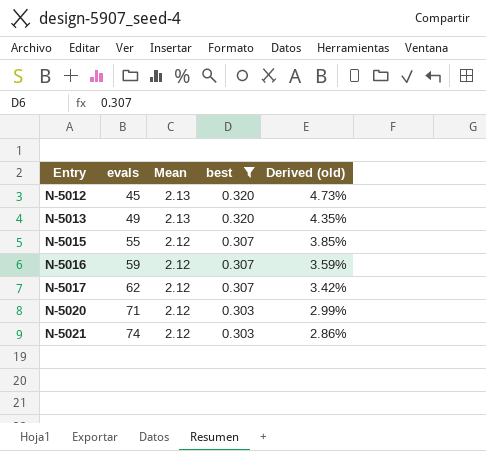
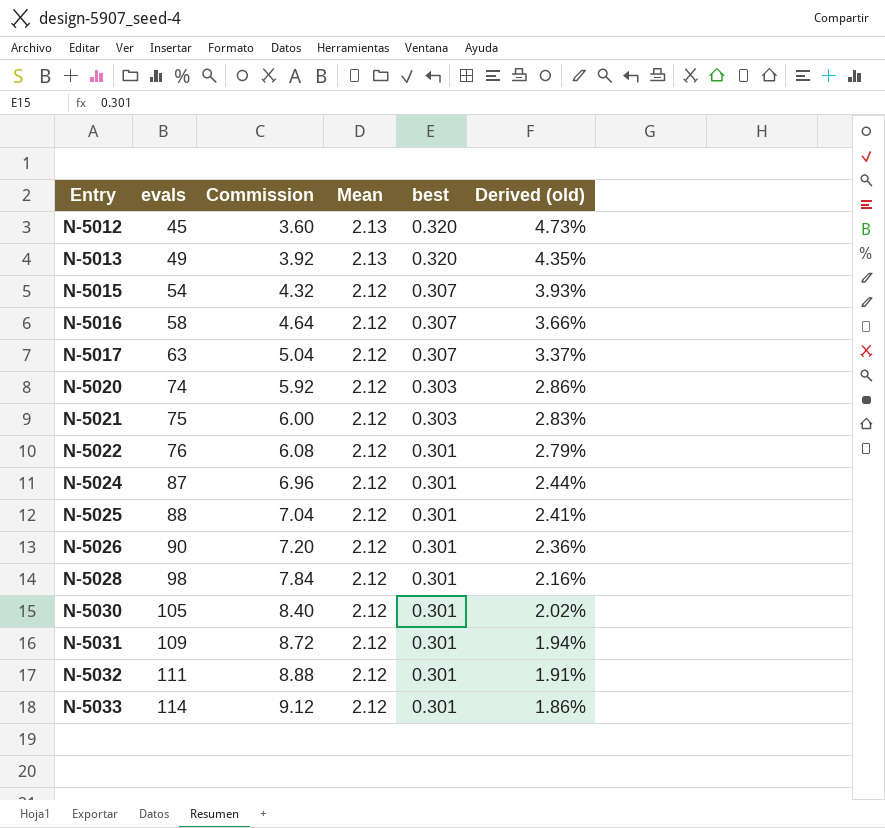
filter: best != 0.301 -> none
column Commission | formula: none -> [evals] * 0.08
N-5015 | evals: 55 -> 54
N-5015 | Derived (old): 3.85% -> 3.93%
N-5016 | evals: 59 -> 58
N-5016 | Derived (old): 3.59% -> 3.66%
N-5017 | evals: 62 -> 63
N-5017 | Derived (old): 3.42% -> 3.37%
N-5020 | evals: 71 -> 74
N-5020 | Derived (old): 2.99% -> 2.86%
N-5021 | evals: 74 -> 75
N-5021 | Derived (old): 2.86% -> 2.83%

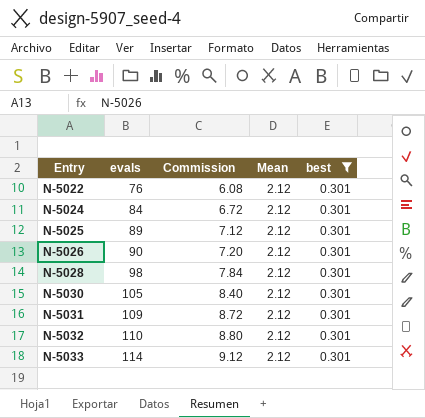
filter: none -> best = 0.301
column Derived (old) | formula: [Mean] / [evals] -> none
N-5024 | evals: 87 -> 84
N-5024 | Commission: 6.96 -> 6.72
N-5025 | evals: 88 -> 89
N-5025 | Commission: 7.04 -> 7.12
N-5032 | evals: 111 -> 110
N-5032 | Commission: 8.88 -> 8.80

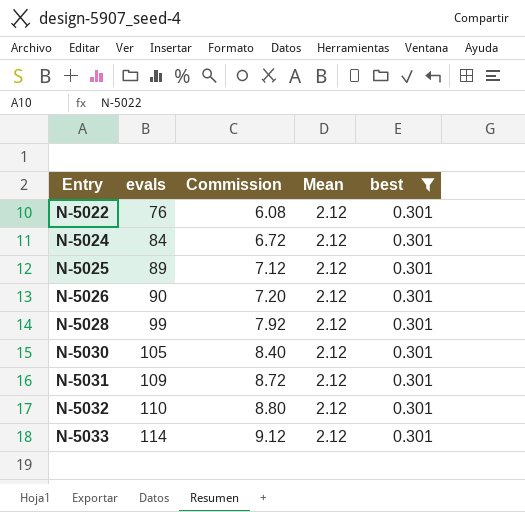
N-5028 | evals: 98 -> 99
N-5028 | Commission: 7.84 -> 7.92

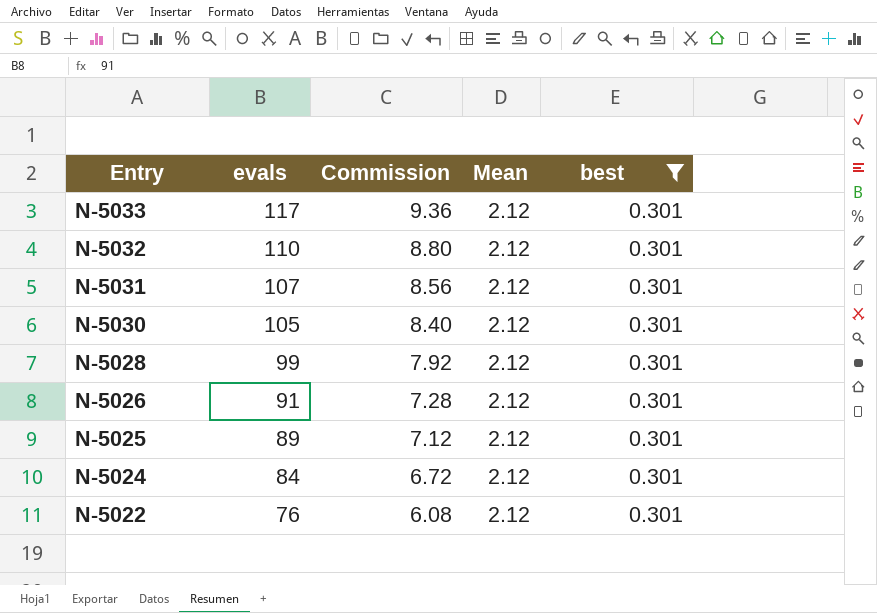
row order: Entry ascending -> Entry descending
N-5033 | evals: 114 -> 117
N-5033 | Commission: 9.12 -> 9.36
N-5031 | evals: 109 -> 107
N-5031 | Commission: 8.72 -> 8.56
N-5026 | evals: 90 -> 91
N-5026 | Commission: 7.20 -> 7.28

